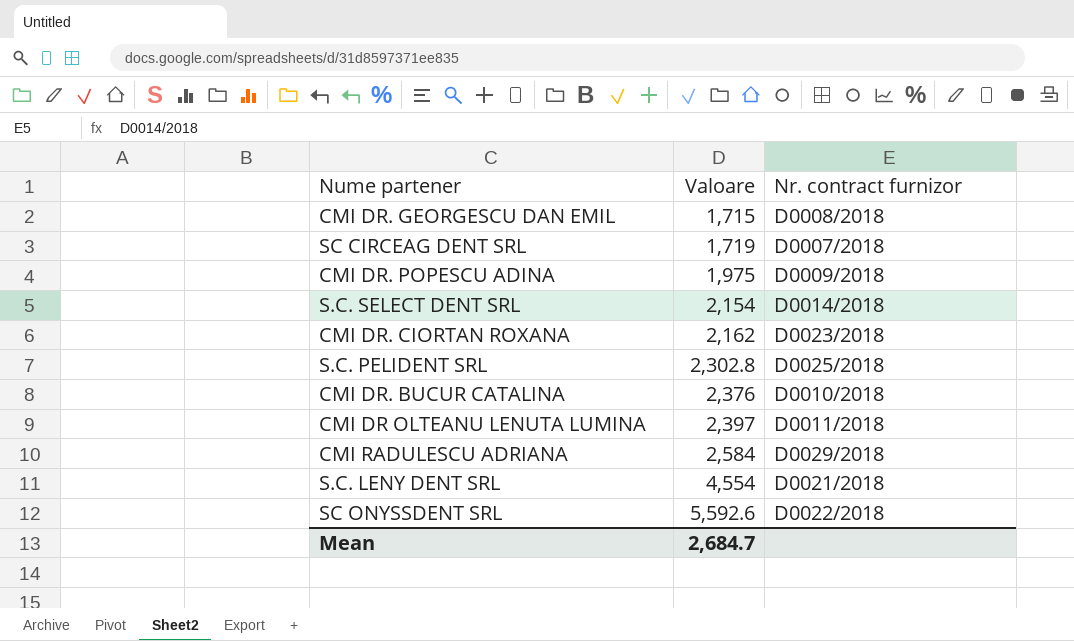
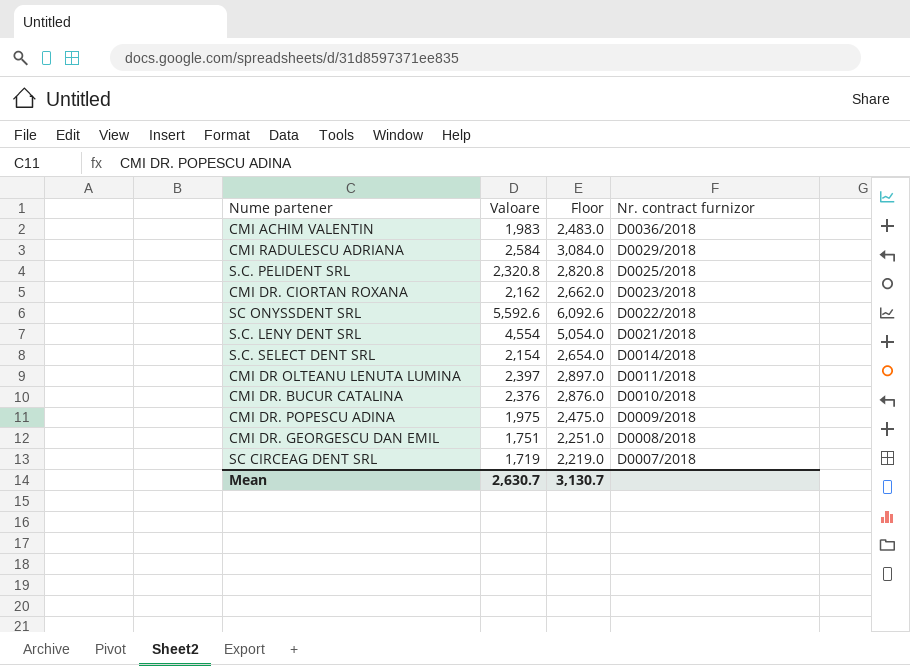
row order: Valoare ascending -> Nr. contract furnizor descending
column Floor | formula: none -> [Valoare] + 500
row CMI ACHIM VALENTIN: none -> 1,983 | 2,483.0 | D0036/2018
S.C. PELIDENT SRL | Valoare: 2,302.8 -> 2,320.8
CMI DR. GEORGESCU DAN EMIL | Valoare: 1,715 -> 1,751
Mean | Valoare: 2,684.7 -> 2,630.7

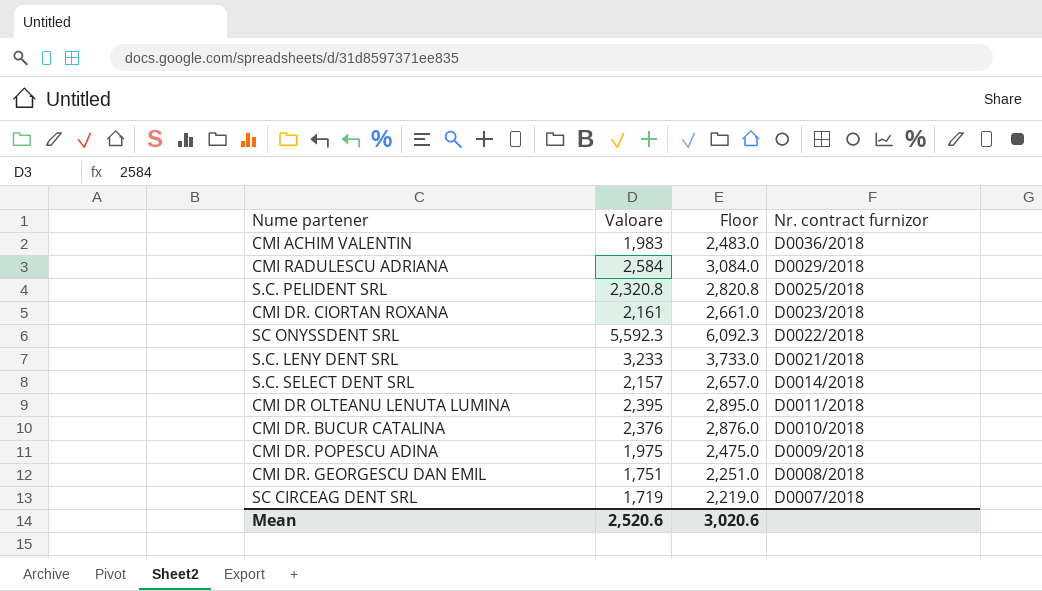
CMI DR. CIORTAN ROXANA | Valoare: 2,162 -> 2,161
CMI DR. CIORTAN ROXANA | Floor: 2,662.0 -> 2,661.0
SC ONYSSDENT SRL | Valoare: 5,592.6 -> 5,592.3
SC ONYSSDENT SRL | Floor: 6,092.6 -> 6,092.3
S.C. LENY DENT SRL | Valoare: 4,554 -> 3,233
S.C. LENY DENT SRL | Floor: 5,054.0 -> 3,733.0
S.C. SELECT DENT SRL | Valoare: 2,154 -> 2,157
S.C. SELECT DENT SRL | Floor: 2,654.0 -> 2,657.0
CMI DR OLTEANU LENUTA LUMINA | Valoare: 2,397 -> 2,395
CMI DR OLTEANU LENUTA LUMINA | Floor: 2,897.0 -> 2,895.0
Mean | Valoare: 2,630.7 -> 2,520.6
Mean | Floor: 3,130.7 -> 3,020.6

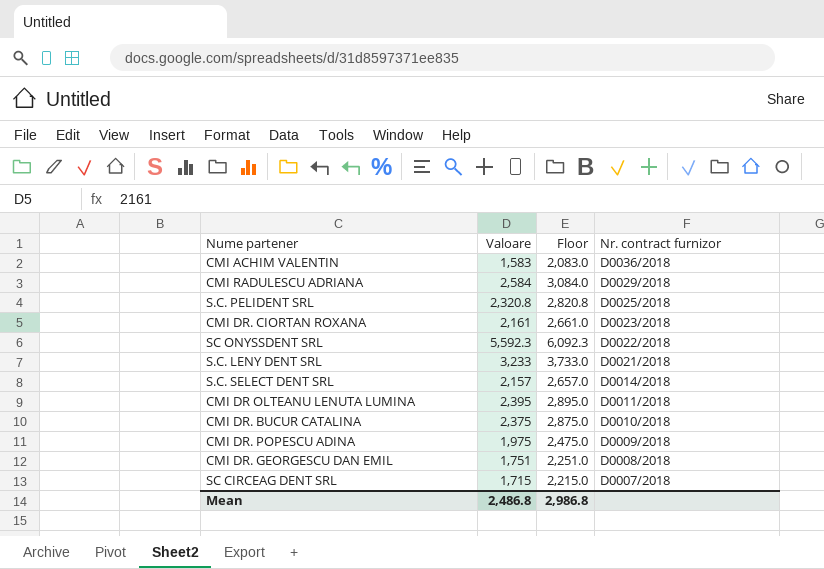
CMI ACHIM VALENTIN | Valoare: 1,983 -> 1,583
CMI ACHIM VALENTIN | Floor: 2,483.0 -> 2,083.0
CMI DR. BUCUR CATALINA | Valoare: 2,376 -> 2,375
CMI DR. BUCUR CATALINA | Floor: 2,876.0 -> 2,875.0
SC CIRCEAG DENT SRL | Valoare: 1,719 -> 1,715
SC CIRCEAG DENT SRL | Floor: 2,219.0 -> 2,215.0
Mean | Valoare: 2,520.6 -> 2,486.8
Mean | Floor: 3,020.6 -> 2,986.8

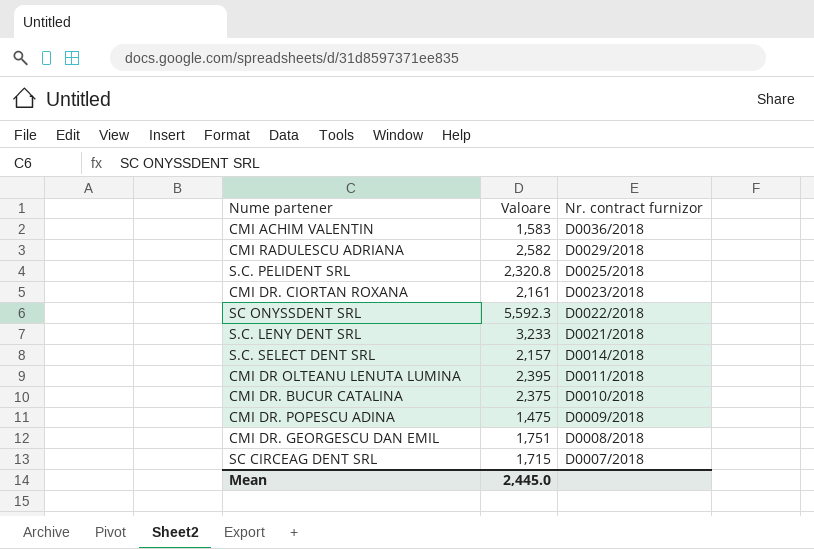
column Floor | formula: [Valoare] + 500 -> none
CMI RADULESCU ADRIANA | Valoare: 2,584 -> 2,582
CMI DR. POPESCU ADINA | Valoare: 1,975 -> 1,475
Mean | Valoare: 2,486.8 -> 2,445.0

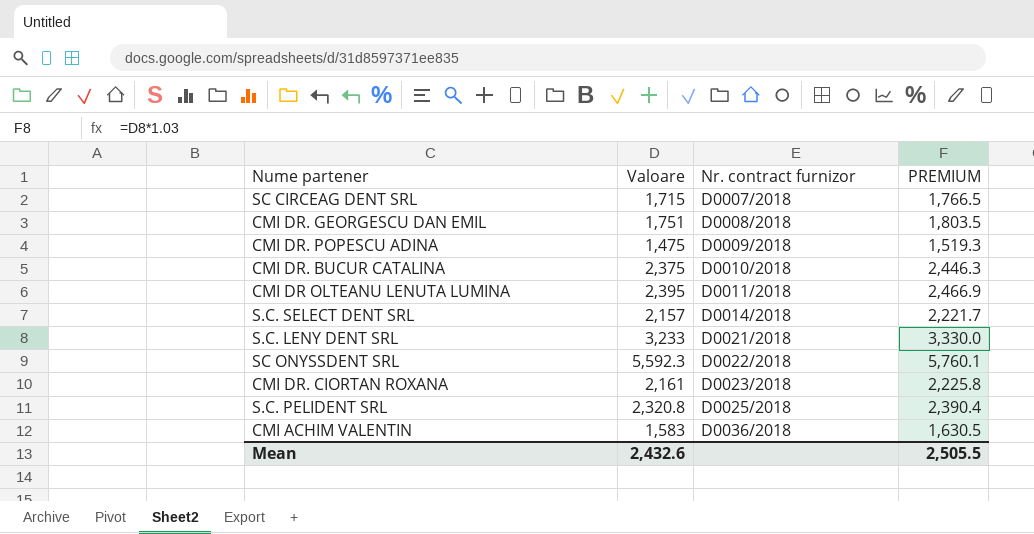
row order: Nr. contract furnizor descending -> Nr. contract furnizor ascending
column PREMIUM | formula: none -> [Valoare] * 1.03
row CMI RADULESCU ADRIANA: 2,582 | D0029/2018 -> none
Mean | Valoare: 2,445.0 -> 2,432.6

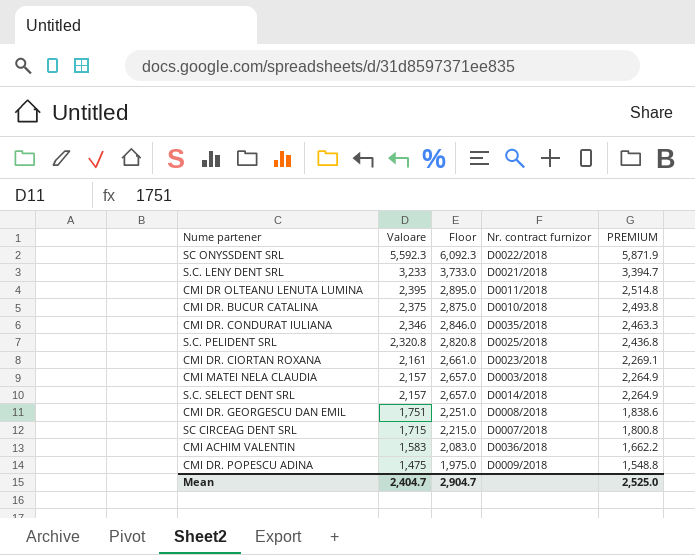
row order: Nr. contract furnizor ascending -> Valoare descending
column Floor | formula: none -> [Valoare] + 500
column PREMIUM | formula: [Valoare] * 1.03 -> [Valoare] * 1.05
row CMI DR. CONDURAT IULIANA: none -> 2,346 | 2,846.0 | D0035/2018 | 2,463.3
row CMI MATEI NELA CLAUDIA: none -> 2,157 | 2,657.0 | D0003/2018 | 2,264.9
Mean | Valoare: 2,432.6 -> 2,404.7
Mean | PREMIUM: 2,505.5 -> 2,525.0

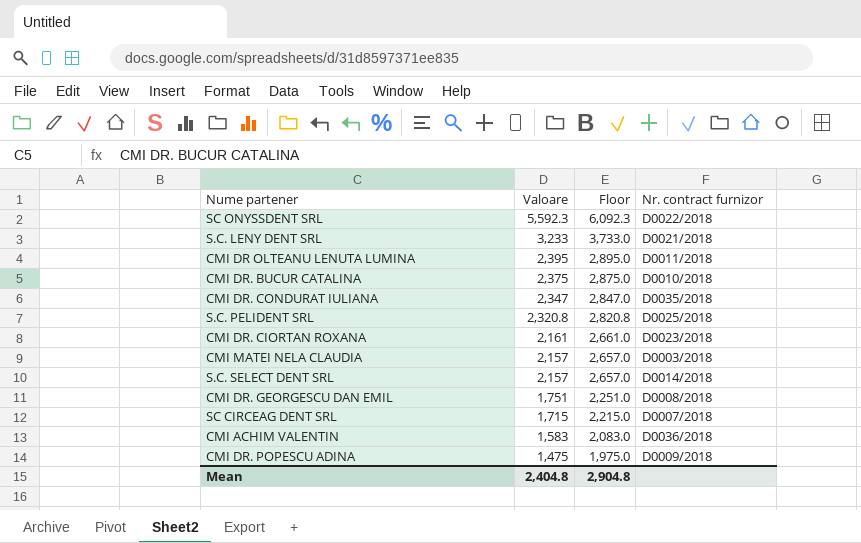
column PREMIUM | formula: [Valoare] * 1.05 -> none
CMI DR. CONDURAT IULIANA | Valoare: 2,346 -> 2,347
CMI DR. CONDURAT IULIANA | Floor: 2,846.0 -> 2,847.0
Mean | Valoare: 2,404.7 -> 2,404.8
Mean | Floor: 2,904.7 -> 2,904.8

